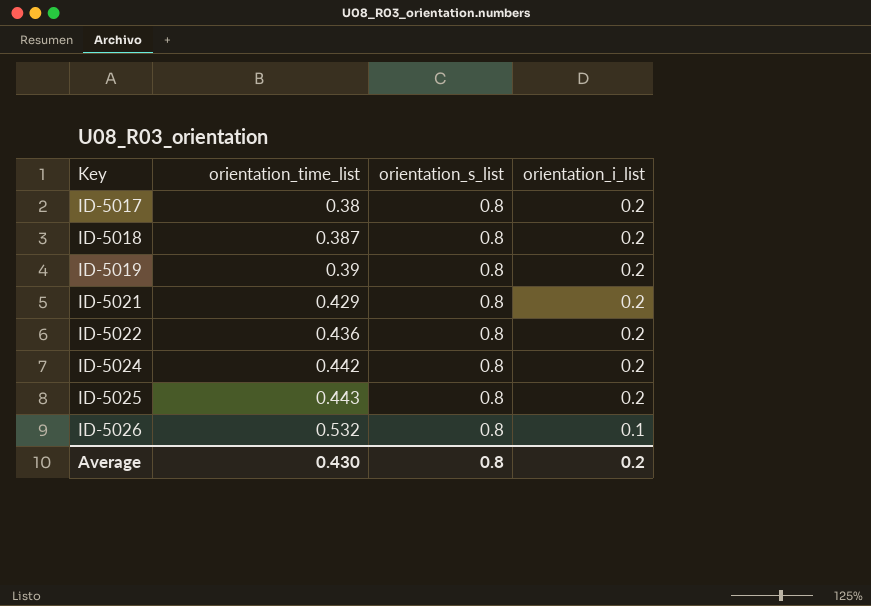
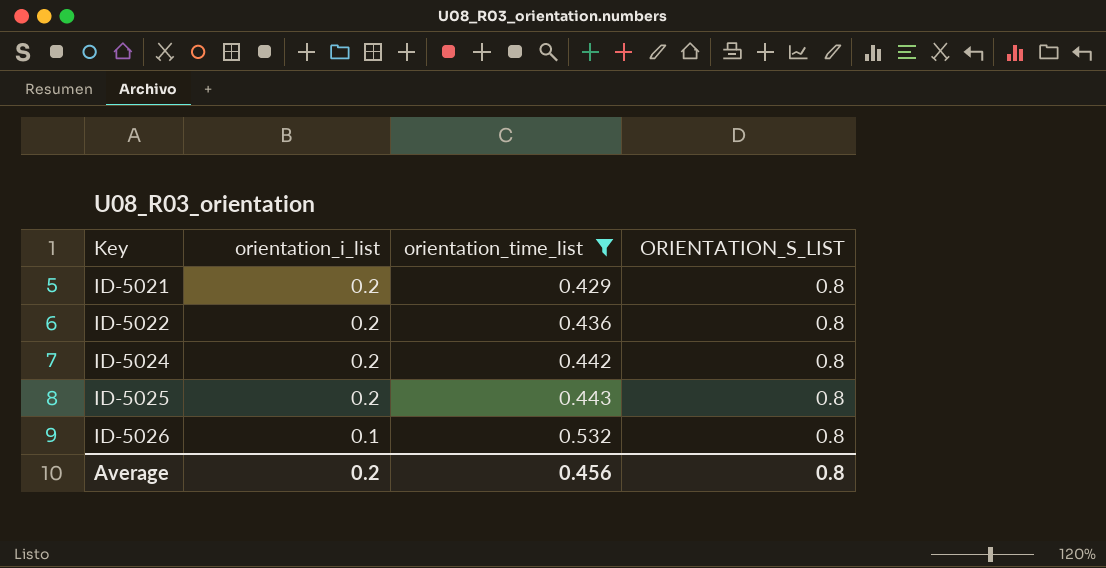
filter: none -> orientation_time_list >= 0.429
column orientation_i_list | position: 4 -> 2
column name: orientation_s_list -> ORIENTATION_S_LIST
Average | orientation_time_list: 0.430 -> 0.456

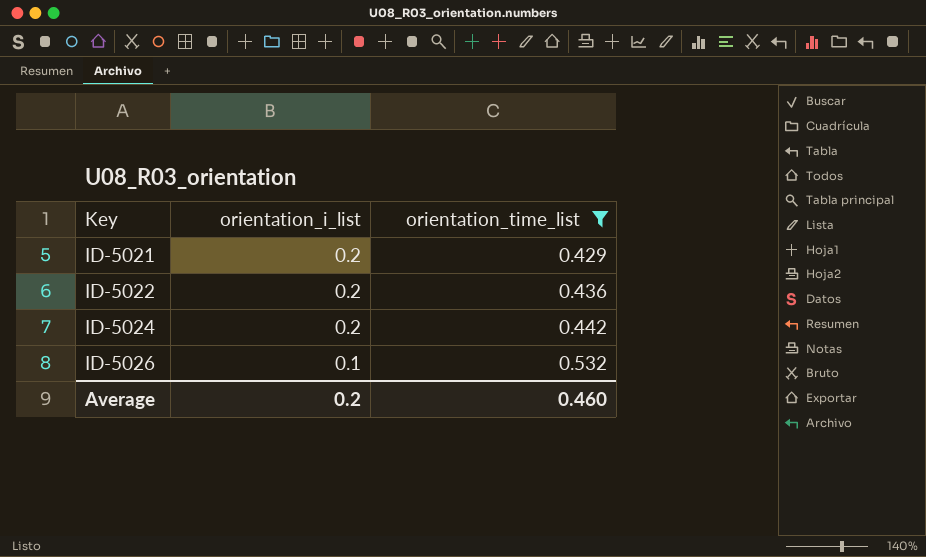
column ORIENTATION_S_LIST | position: 4 -> none
row ID-5025: 0.2 | 0.443 | 0.8 -> none
Average | orientation_time_list: 0.456 -> 0.460

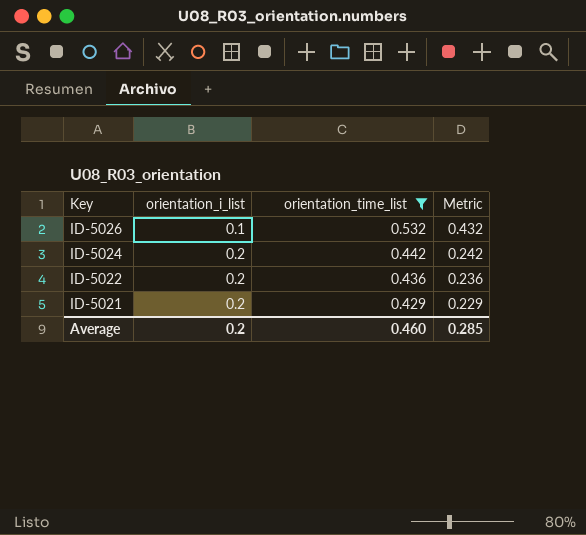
row order: Key ascending -> Key descending
column Metric | formula: none -> [orientation_time_list] - [orientation_i_list]

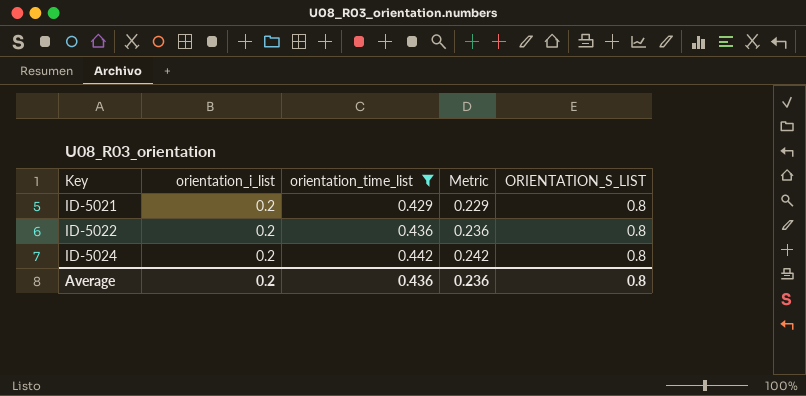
row order: Key descending -> Key ascending
column ORIENTATION_S_LIST | position: none -> 5
row ID-5026: 0.1 | 0.532 | 0.432 -> none
Average | orientation_time_list: 0.460 -> 0.436
Average | Metric: 0.285 -> 0.236

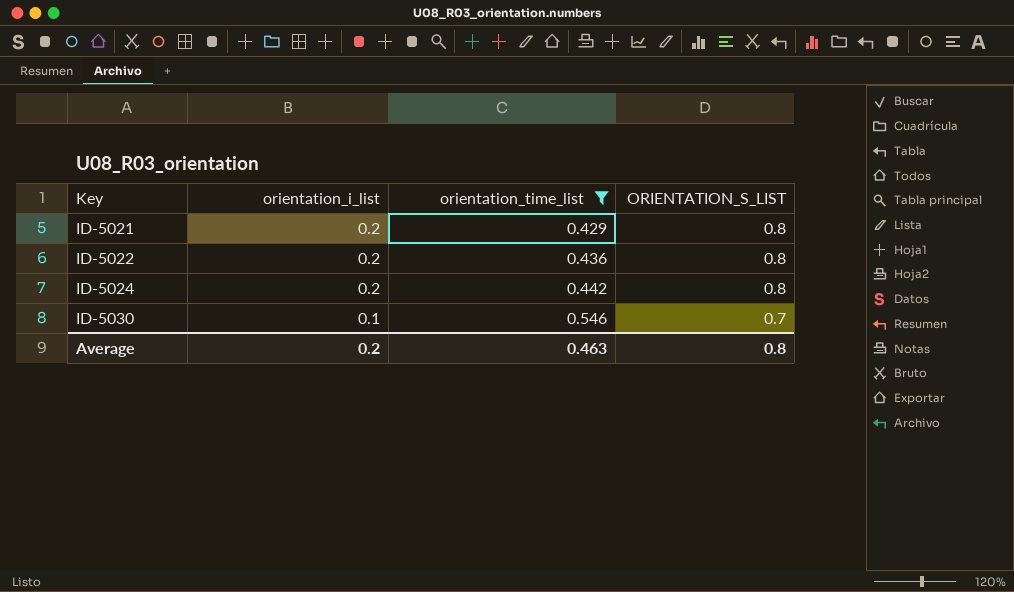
column Metric | formula: [orientation_time_list] - [orientation_i_list] -> none
row ID-5030: none -> 0.1 | 0.546 | 0.7
Average | orientation_time_list: 0.436 -> 0.463

